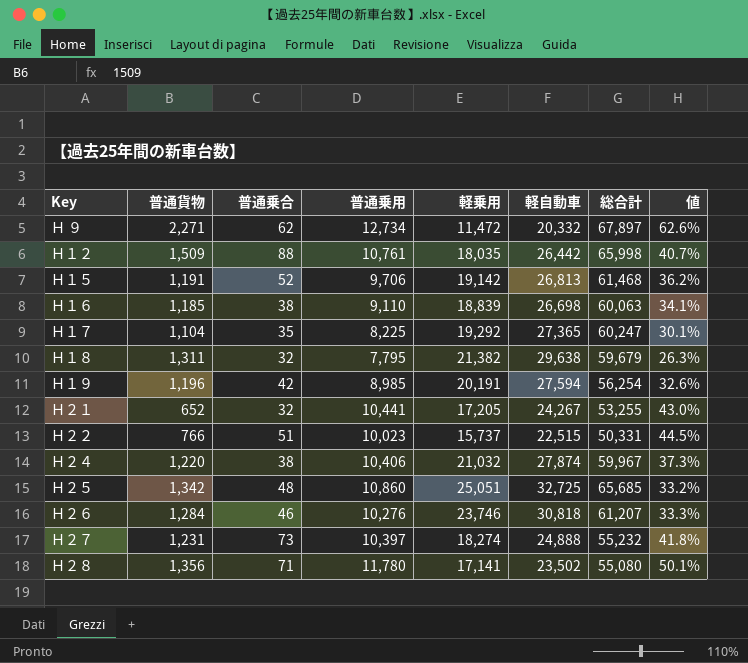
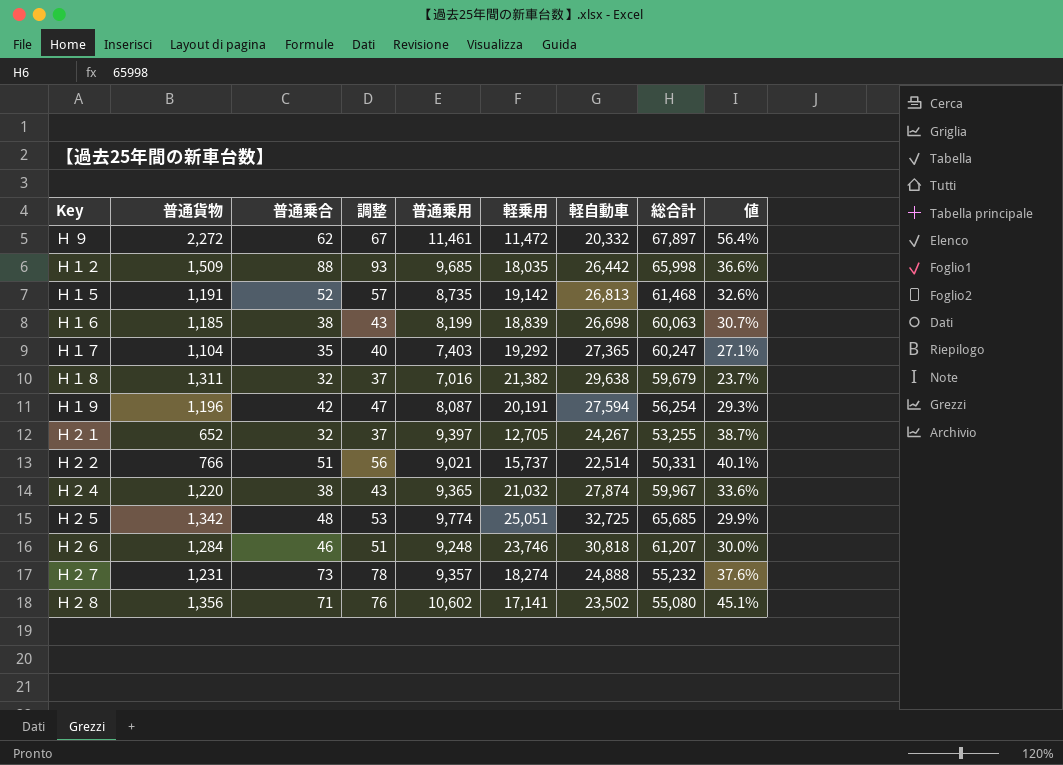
column 調整 | formula: none -> [普通乗合] + 5
Ｈ ９ | 普通貨物: 2,271 -> 2,272
Ｈ ９ | 普通乗用: 12,734 -> 11,461
Ｈ ９ | 値: 62.6% -> 56.4%
Ｈ１２ | 普通乗用: 10,761 -> 9,685
Ｈ１２ | 値: 40.7% -> 36.6%
Ｈ１５ | 普通乗用: 9,706 -> 8,735
Ｈ１５ | 値: 36.2% -> 32.6%
Ｈ１６ | 普通乗用: 9,110 -> 8,199
Ｈ１６ | 値: 34.1% -> 30.7%
Ｈ１７ | 普通乗用: 8,225 -> 7,403
Ｈ１７ | 値: 30.1% -> 27.1%
Ｈ１８ | 普通乗用: 7,795 -> 7,016
Ｈ１８ | 値: 26.3% -> 23.7%
Ｈ１９ | 普通乗用: 8,985 -> 8,087
Ｈ１９ | 値: 32.6% -> 29.3%
Ｈ２１ | 普通乗用: 10,441 -> 9,397
Ｈ２１ | 軽乗用: 17,205 -> 12,705
Ｈ２１ | 値: 43.0% -> 38.7%
Ｈ２２ | 普通乗用: 10,023 -> 9,021
Ｈ２２ | 軽自動車: 22,515 -> 22,514
Ｈ２２ | 値: 44.5% -> 40.1%
Ｈ２４ | 普通乗用: 10,406 -> 9,365
Ｈ２４ | 値: 37.3% -> 33.6%
Ｈ２５ | 普通乗用: 10,860 -> 9,774
Ｈ２５ | 値: 33.2% -> 29.9%
Ｈ２６ | 普通乗用: 10,276 -> 9,248
Ｈ２６ | 値: 33.3% -> 30.0%
Ｈ２７ | 普通乗用: 10,397 -> 9,357
Ｈ２７ | 値: 41.8% -> 37.6%
Ｈ２８ | 普通乗用: 11,780 -> 10,602
Ｈ２８ | 値: 50.1% -> 45.1%

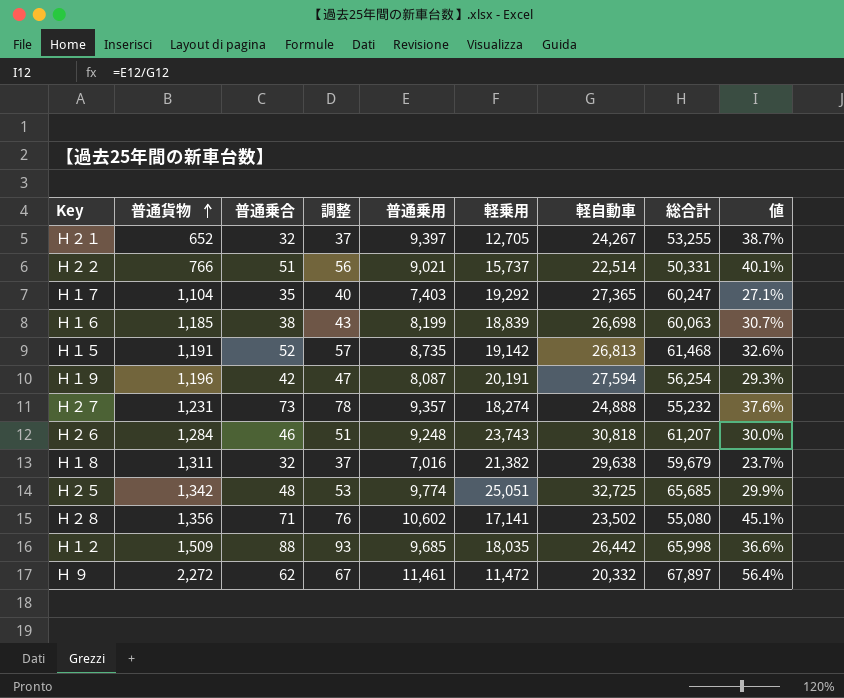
row order: none -> 普通貨物 ascending
row Ｈ２４: 1,220 | 38 | 43 | 9,365 | 21,032 | 27,874 | 59,967 | 33.6% -> none
Ｈ２６ | 軽乗用: 23,746 -> 23,743

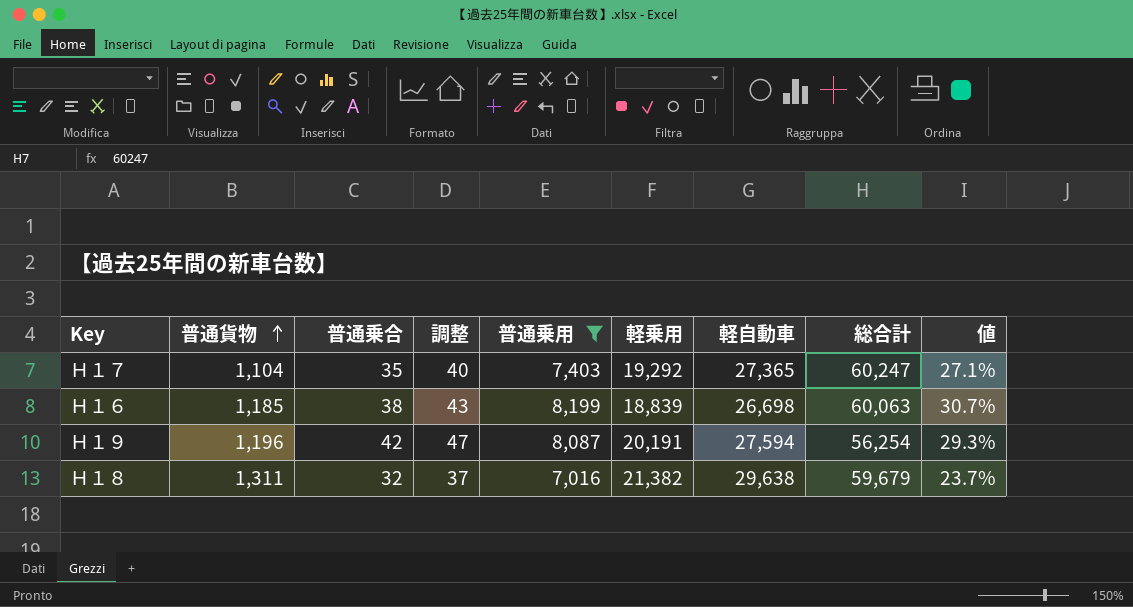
filter: none -> 普通乗用 <= 8,199

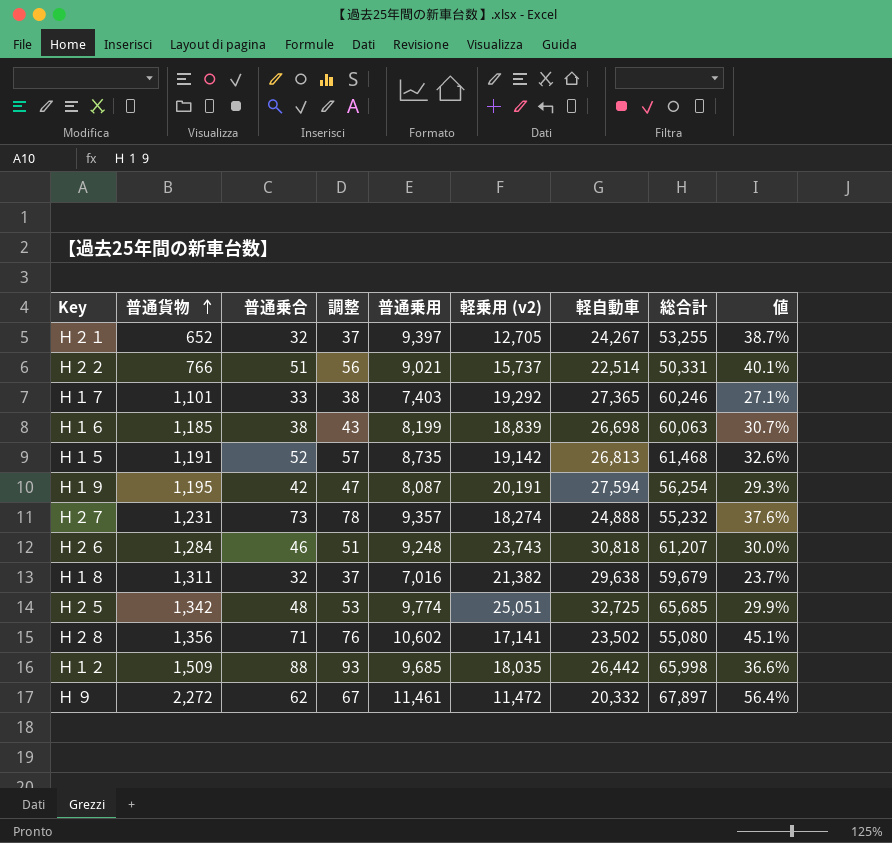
filter: 普通乗用 <= 8,199 -> none
column name: 軽乗用 -> 軽乗用 (v2)
Ｈ１７ | 普通貨物: 1,104 -> 1,101
Ｈ１７ | 普通乗合: 35 -> 33
Ｈ１７ | 調整: 40 -> 38
Ｈ１７ | 総合計: 60,247 -> 60,246
Ｈ１９ | 普通貨物: 1,196 -> 1,195

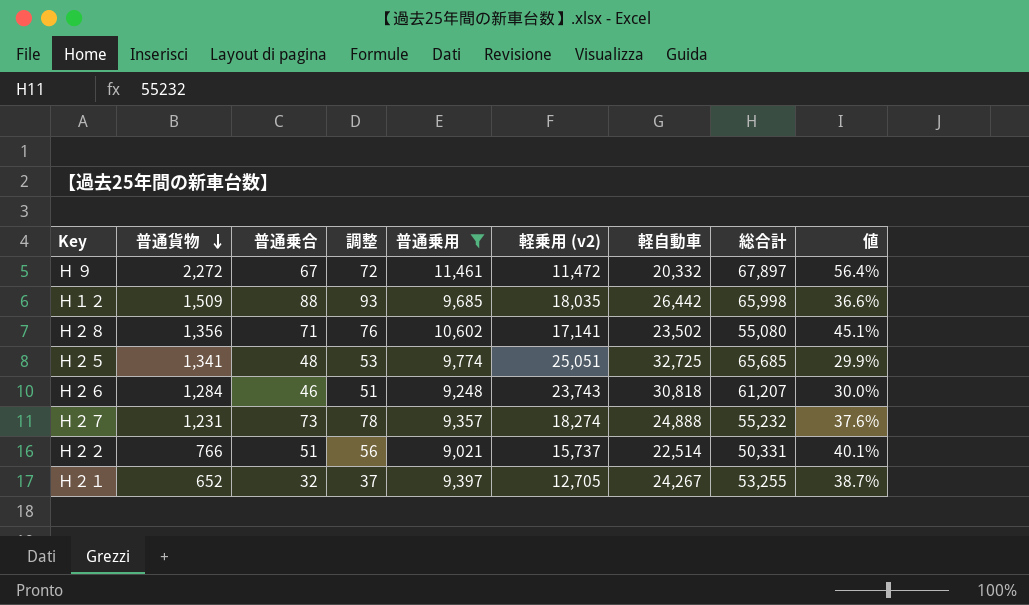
filter: none -> 普通乗用 >= 9,021
row order: 普通貨物 ascending -> 普通貨物 descending
Ｈ ９ | 普通乗合: 62 -> 67
Ｈ ９ | 調整: 67 -> 72
Ｈ２５ | 普通貨物: 1,342 -> 1,341

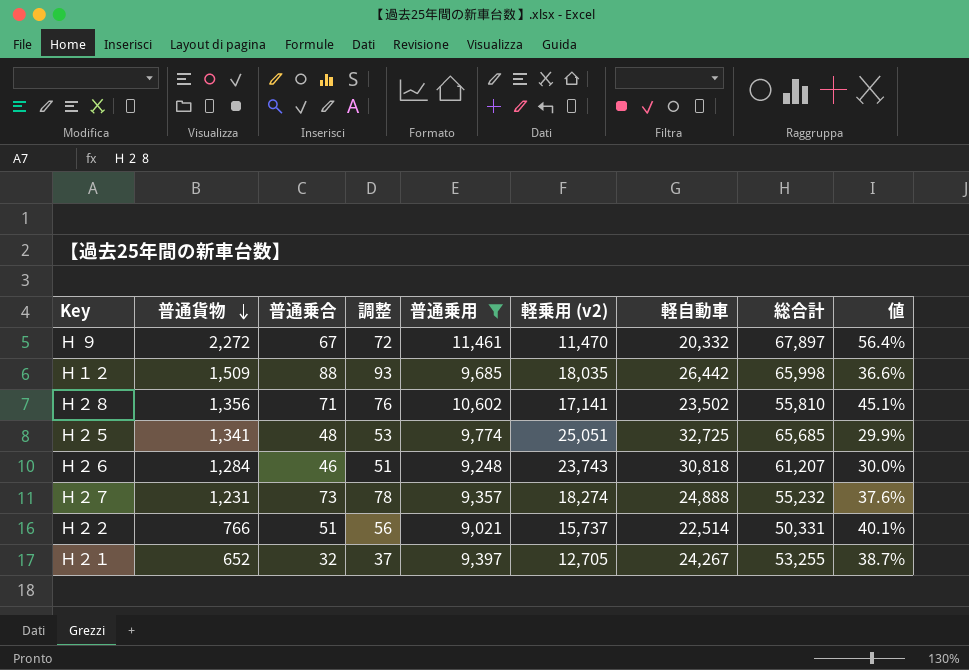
Ｈ ９ | 軽乗用 (v2): 11,472 -> 11,470
Ｈ２８ | 総合計: 55,080 -> 55,810

